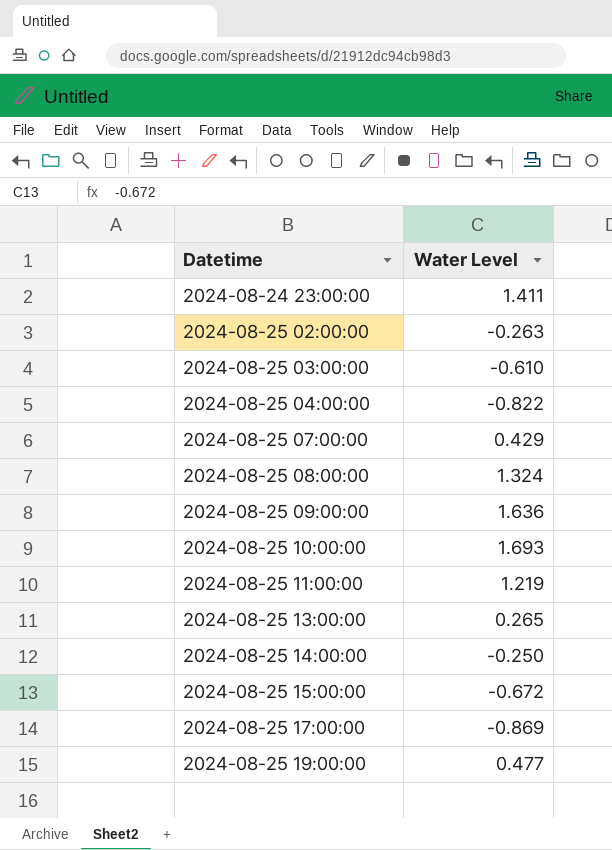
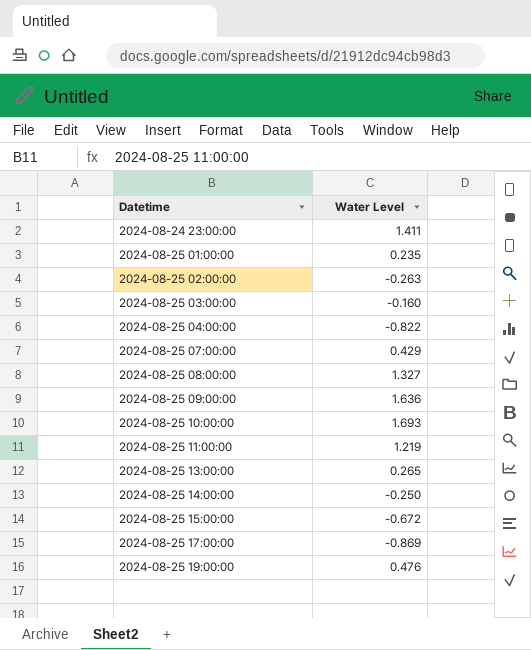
row 2024-08-25 01:00:00: none -> 0.235
2024-08-25 03:00:00 | Water Level: -0.610 -> -0.160
2024-08-25 08:00:00 | Water Level: 1.324 -> 1.327
2024-08-25 19:00:00 | Water Level: 0.477 -> 0.476

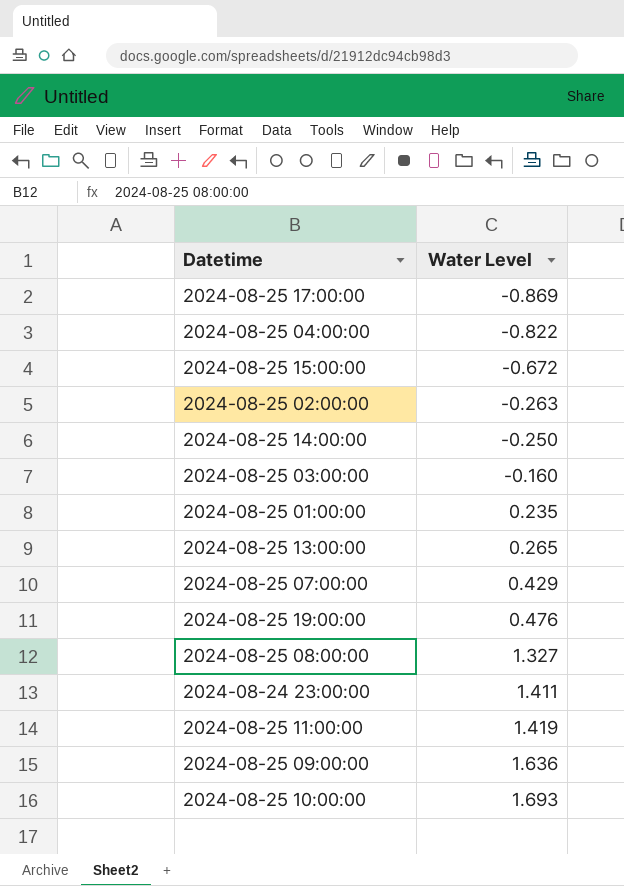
row order: Datetime ascending -> Water Level ascending
2024-08-25 11:00:00 | Water Level: 1.219 -> 1.419

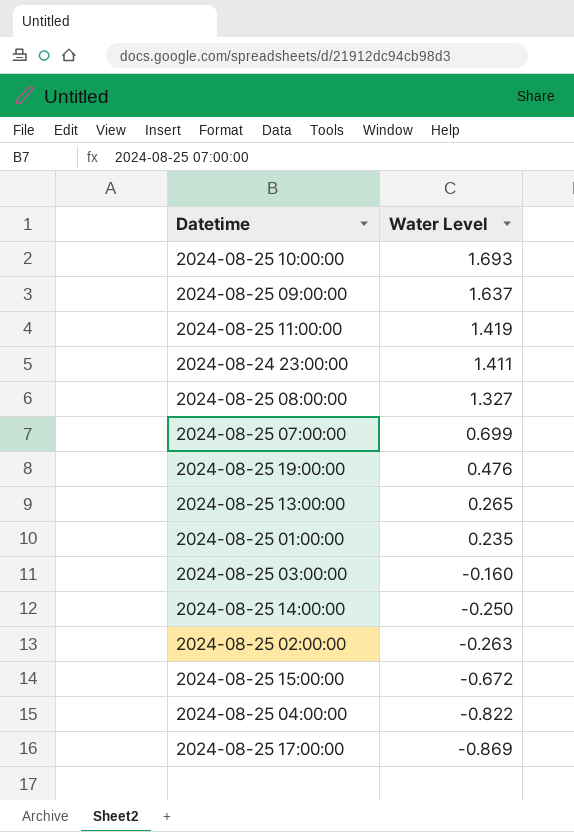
row order: Water Level ascending -> Water Level descending
2024-08-25 09:00:00 | Water Level: 1.636 -> 1.637
2024-08-25 07:00:00 | Water Level: 0.429 -> 0.699

